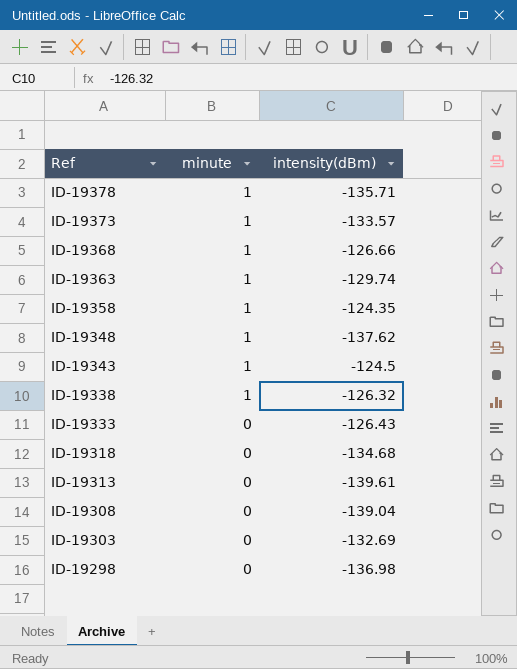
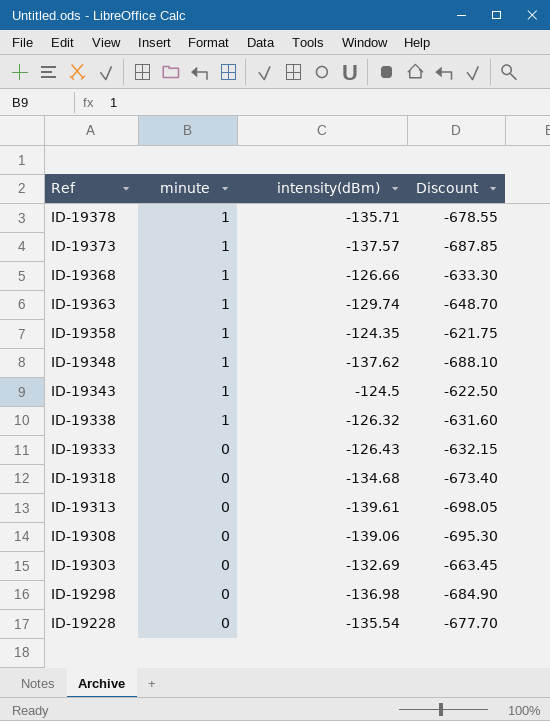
column Discount | formula: none -> [intensity(dBm)] * 5
ID-19373 | intensity(dBm): -133.57 -> -137.57
ID-19308 | intensity(dBm): -139.04 -> -139.06
row ID-19228: none -> 0 | -135.54 | -677.70

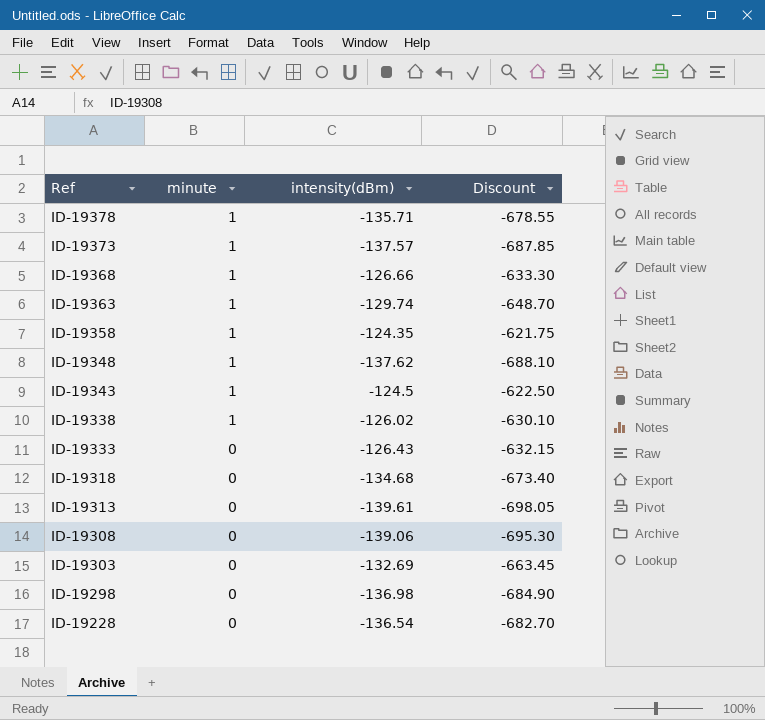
ID-19338 | intensity(dBm): -126.32 -> -126.02
ID-19338 | Discount: -631.60 -> -630.10
ID-19228 | intensity(dBm): -135.54 -> -136.54
ID-19228 | Discount: -677.70 -> -682.70

